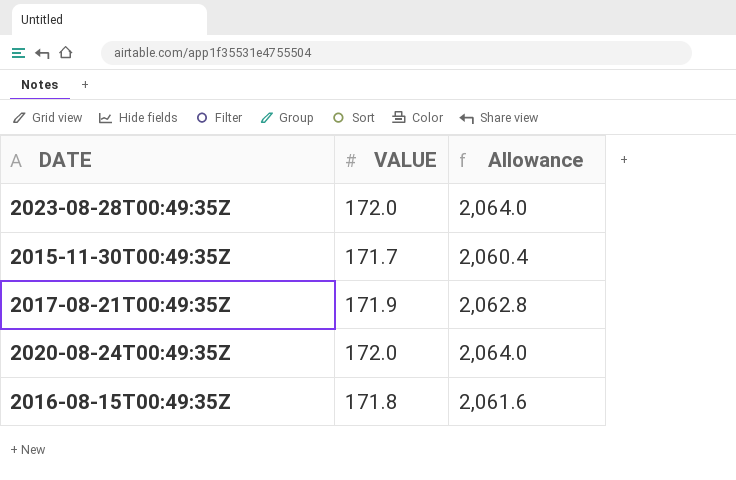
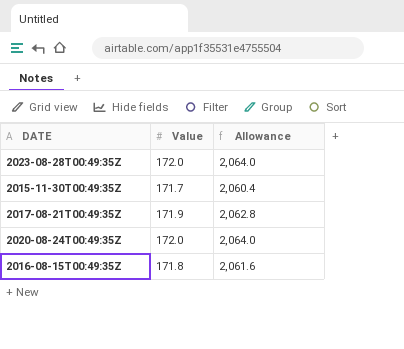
column name: VALUE -> Value

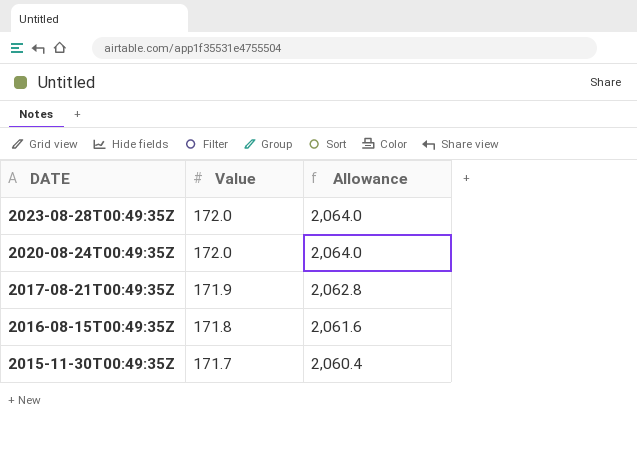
row order: none -> DATE descending

